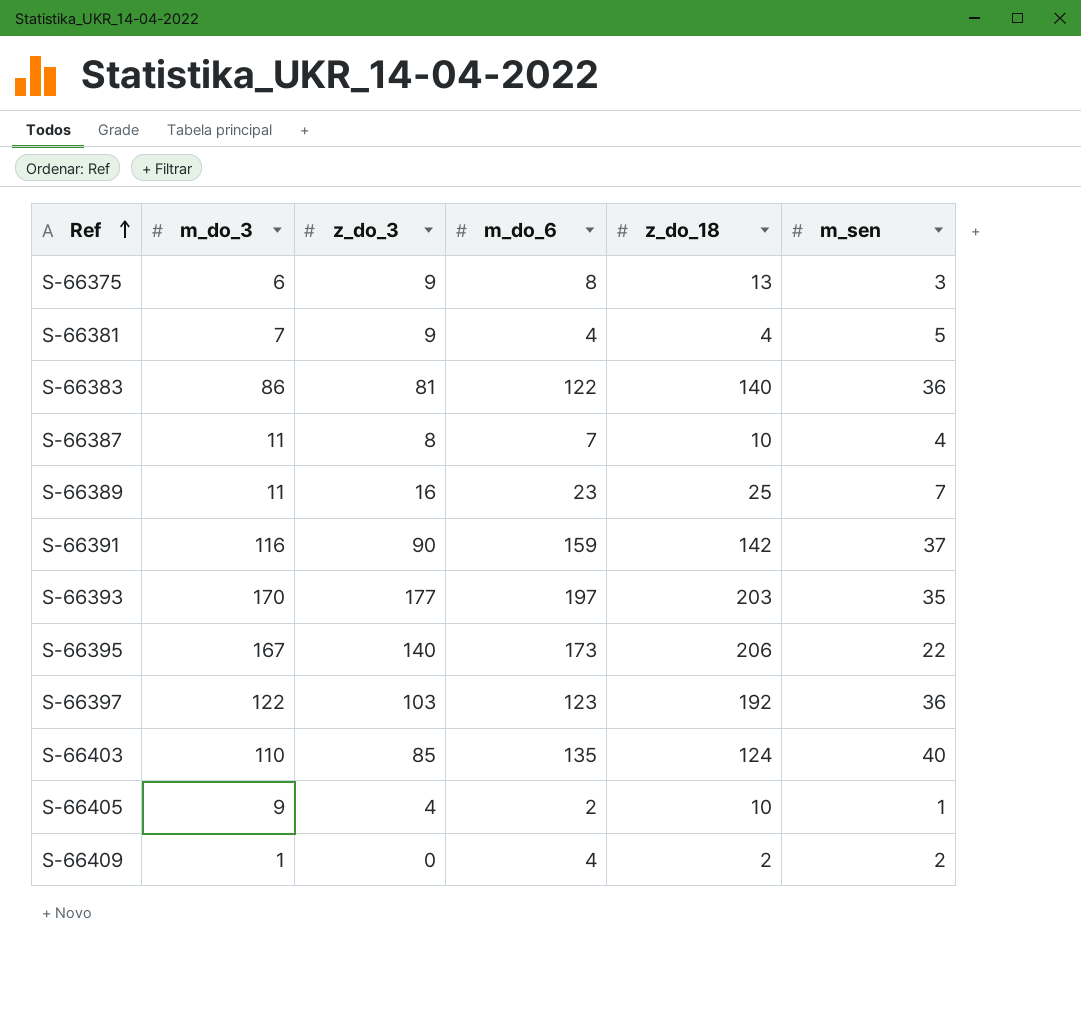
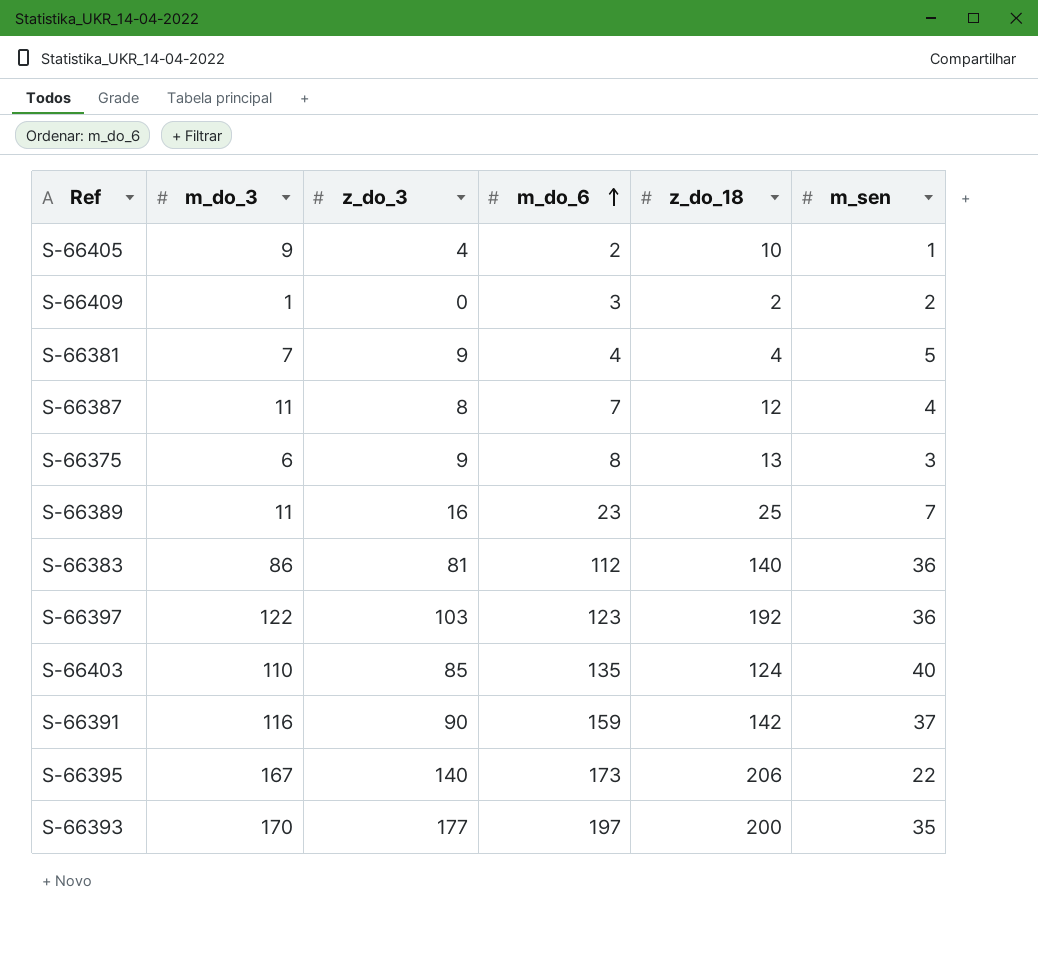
row order: Ref ascending -> m_do_6 ascending
S-66409 | m_do_6: 4 -> 3
S-66387 | z_do_18: 10 -> 12
S-66383 | m_do_6: 122 -> 112
S-66393 | z_do_18: 203 -> 200

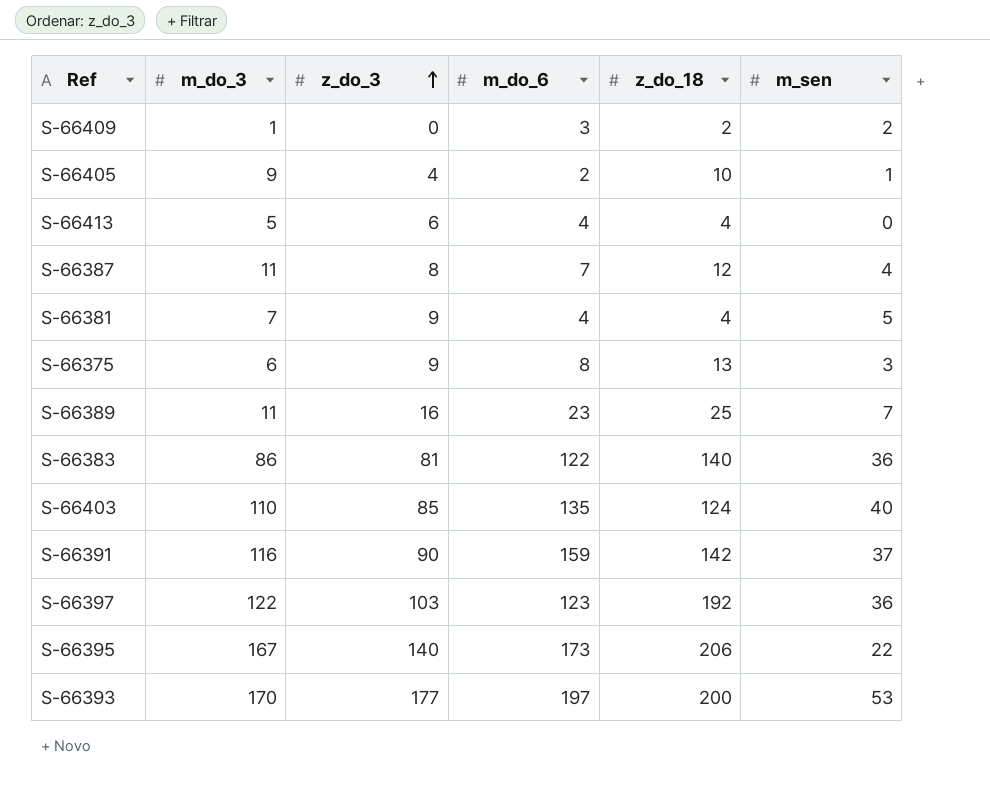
row order: m_do_6 ascending -> z_do_3 ascending
row S-66413: none -> 5 | 6 | 4 | 4 | 0
S-66383 | m_do_6: 112 -> 122
S-66393 | m_sen: 35 -> 53

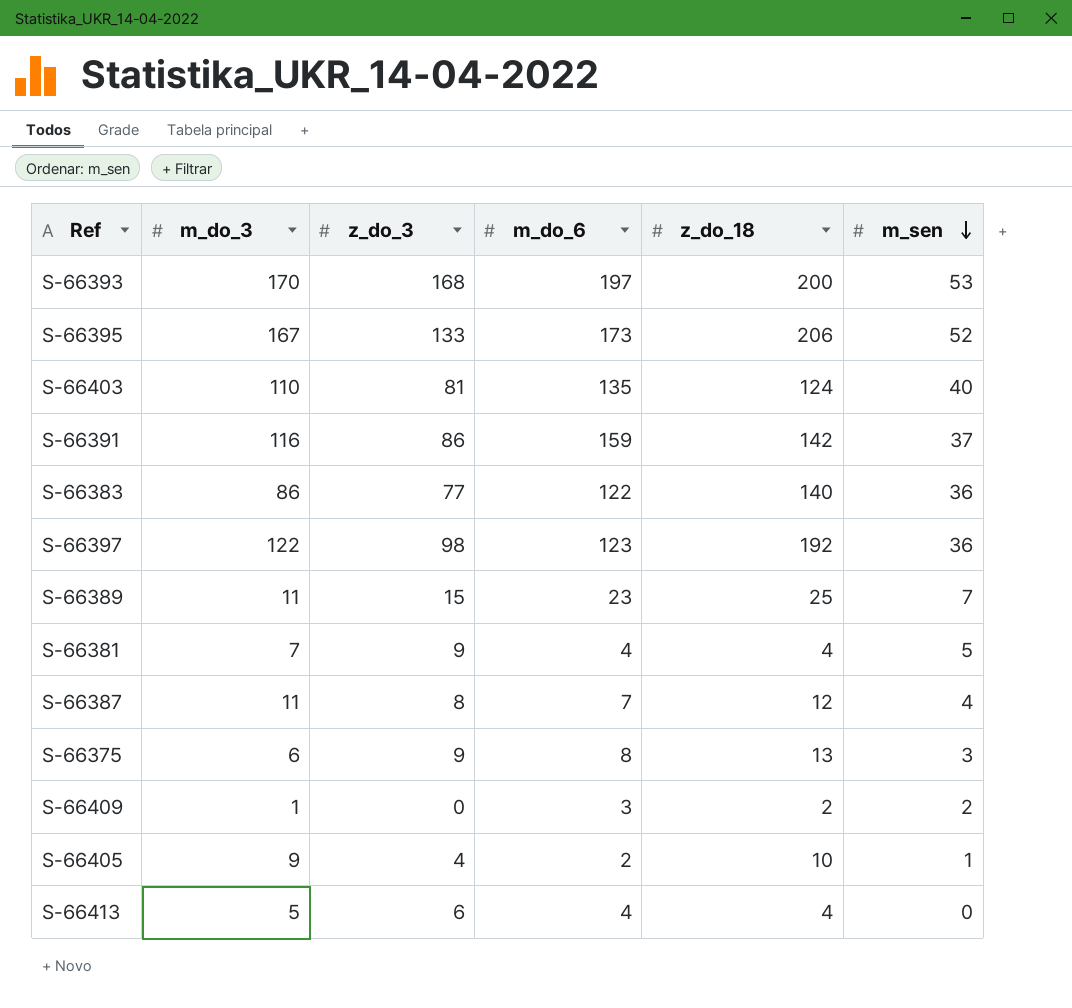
row order: z_do_3 ascending -> m_sen descending
S-66393 | z_do_3: 177 -> 168
S-66395 | z_do_3: 140 -> 133
S-66395 | m_sen: 22 -> 52
S-66403 | z_do_3: 85 -> 81
S-66391 | z_do_3: 90 -> 86
S-66383 | z_do_3: 81 -> 77
S-66397 | z_do_3: 103 -> 98
S-66389 | z_do_3: 16 -> 15

